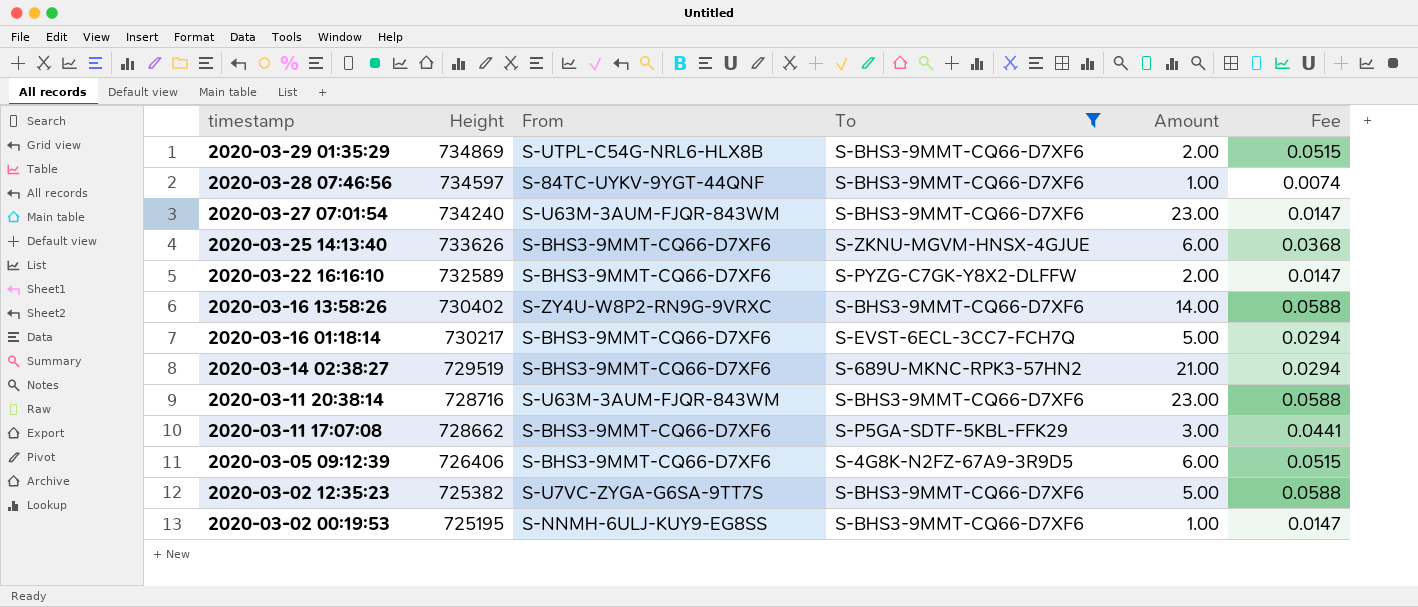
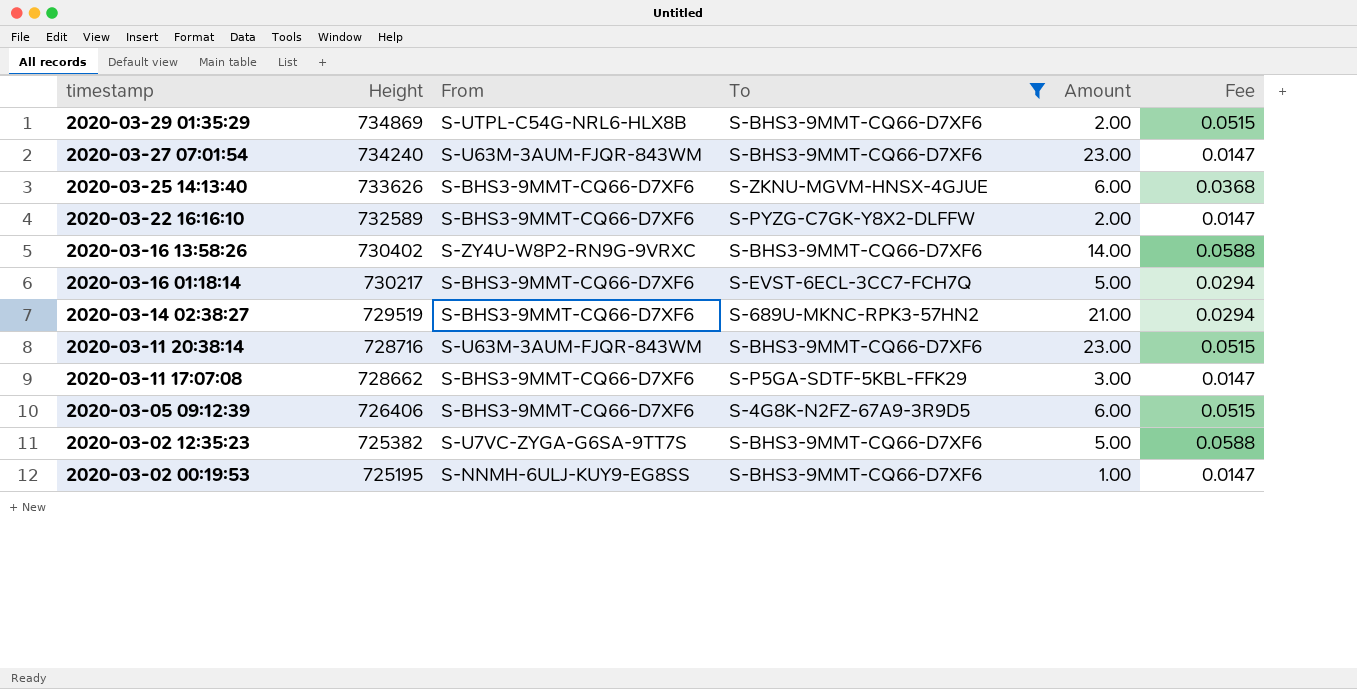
row 2020-03-28 07:46:56: 734597 | S-84TC-UYKV-9YGT-44QNF | S-BHS3-9MMT-CQ66-D7XF6 | 1.00 | 0.0074 -> none
2020-03-11 20:38:14 | Fee: 0.0588 -> 0.0515
2020-03-11 17:07:08 | Fee: 0.0441 -> 0.0147

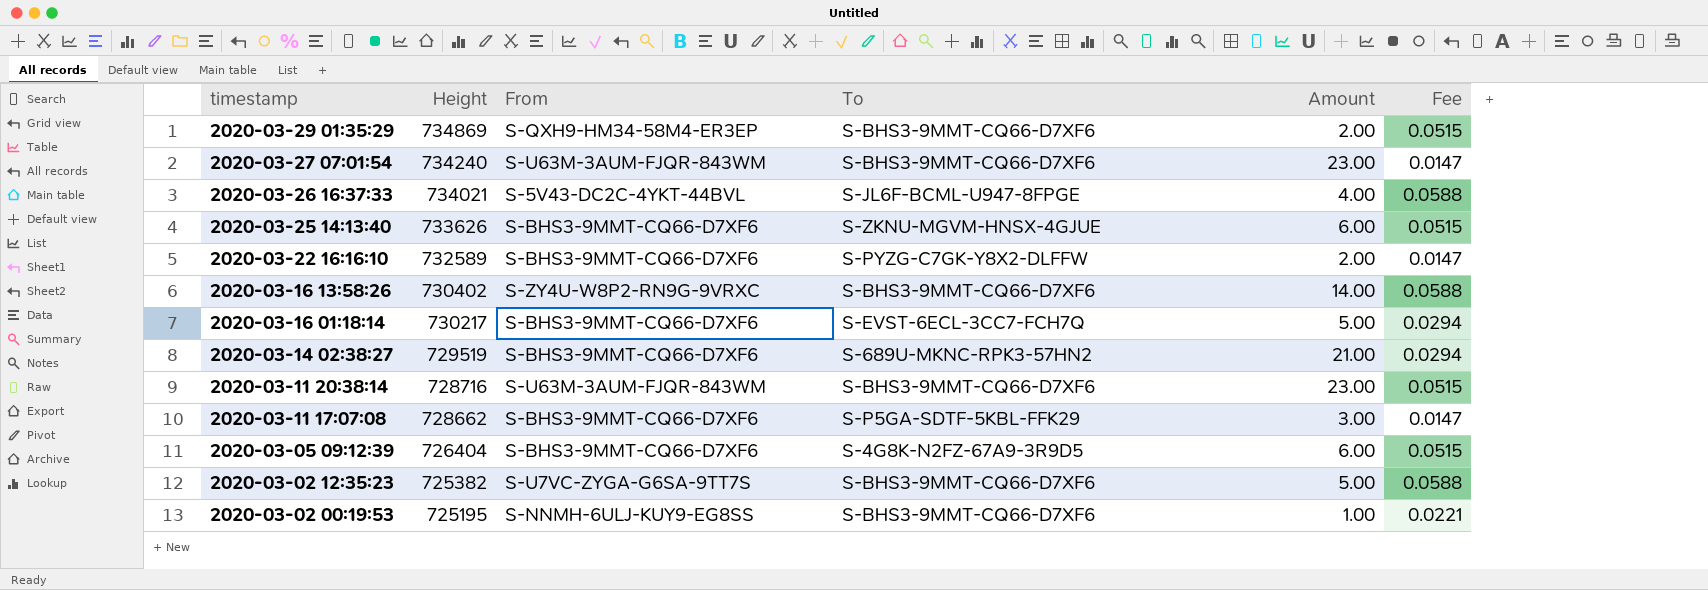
filter: To != S-JL6F-BCML-U947-8FPGE -> none
2020-03-29 01:35:29 | From: S-UTPL-C54G-NRL6-HLX8B -> S-QXH9-HM34-58M4-ER3EP
2020-03-25 14:13:40 | Fee: 0.0368 -> 0.0515
2020-03-05 09:12:39 | Height: 726406 -> 726404
2020-03-02 00:19:53 | Fee: 0.0147 -> 0.0221

